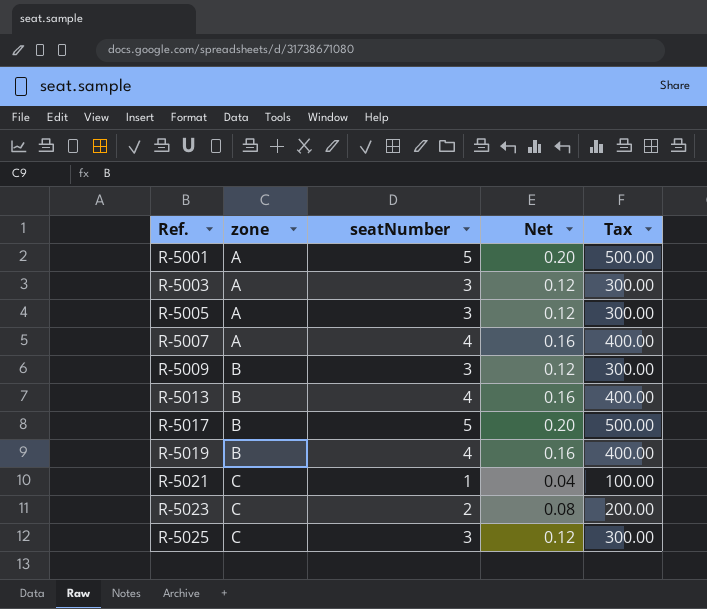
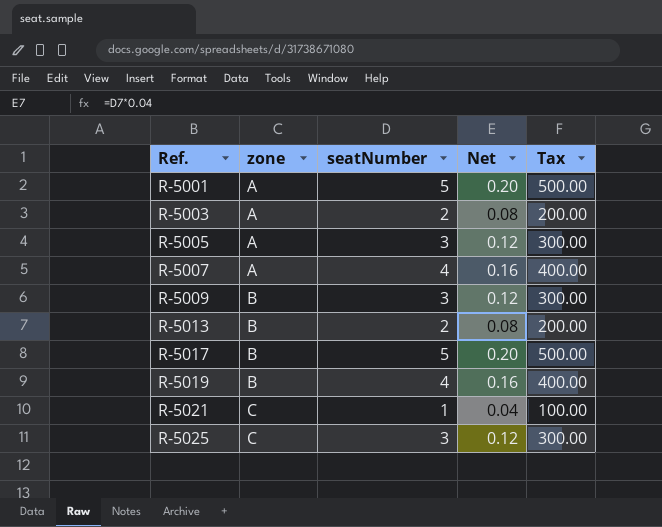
row R-5023: C | 2 | 0.08 | 200.00 -> none
R-5003 | seatNumber: 3 -> 2
R-5003 | Net: 0.12 -> 0.08
R-5003 | Tax: 300.00 -> 200.00
R-5013 | seatNumber: 4 -> 2
R-5013 | Net: 0.16 -> 0.08
R-5013 | Tax: 400.00 -> 200.00

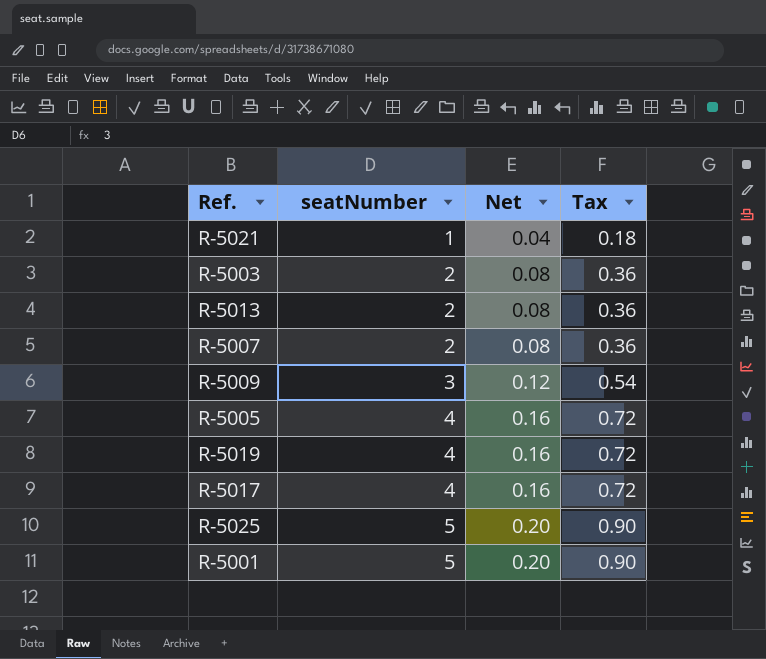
row order: Ref. ascending -> seatNumber ascending
column zone | position: 2 -> none
column Tax | formula: [seatNumber] * 100 -> [seatNumber] * 0.18
R-5007 | seatNumber: 4 -> 2
R-5007 | Net: 0.16 -> 0.08
R-5005 | seatNumber: 3 -> 4
R-5005 | Net: 0.12 -> 0.16
R-5017 | seatNumber: 5 -> 4
R-5017 | Net: 0.20 -> 0.16
R-5025 | seatNumber: 3 -> 5
R-5025 | Net: 0.12 -> 0.20

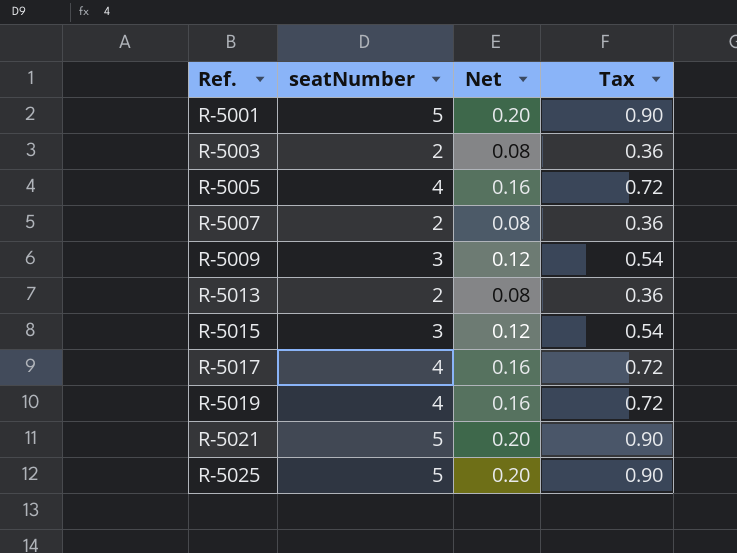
row order: seatNumber ascending -> Ref. ascending
row R-5015: none -> 3 | 0.12 | 0.54
R-5021 | seatNumber: 1 -> 5
R-5021 | Net: 0.04 -> 0.20
R-5021 | Tax: 0.18 -> 0.90

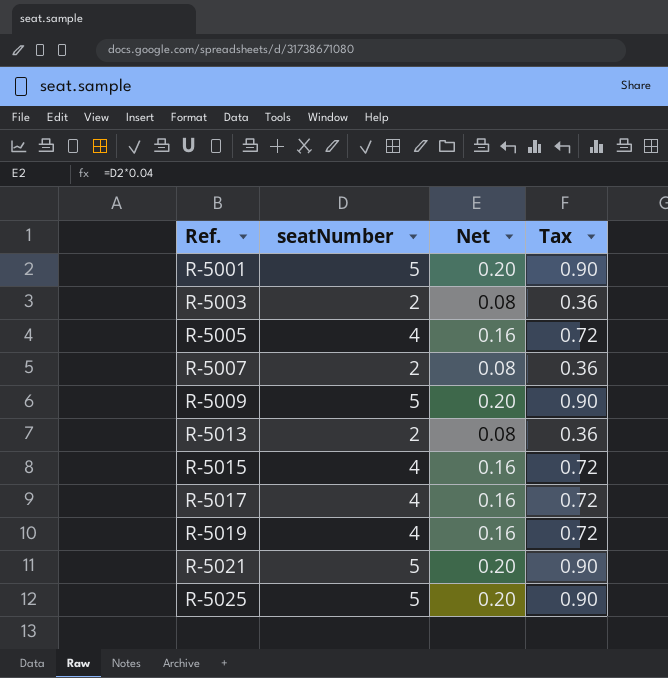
R-5009 | seatNumber: 3 -> 5
R-5009 | Net: 0.12 -> 0.20
R-5009 | Tax: 0.54 -> 0.90
R-5015 | seatNumber: 3 -> 4
R-5015 | Net: 0.12 -> 0.16
R-5015 | Tax: 0.54 -> 0.72

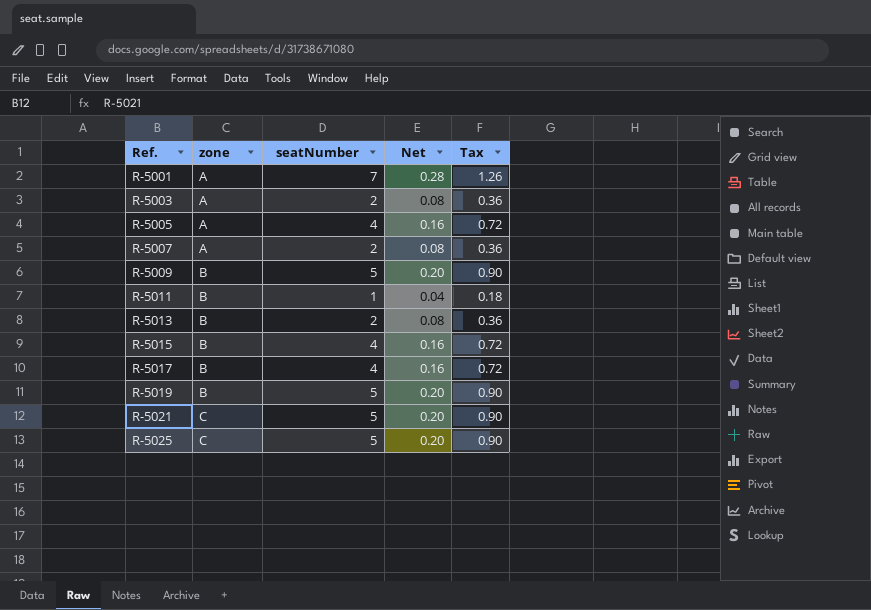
column zone | position: none -> 2
R-5001 | seatNumber: 5 -> 7
R-5001 | Net: 0.20 -> 0.28
R-5001 | Tax: 0.90 -> 1.26
row R-5011: none -> B | 1 | 0.04 | 0.18
R-5019 | seatNumber: 4 -> 5
R-5019 | Net: 0.16 -> 0.20
R-5019 | Tax: 0.72 -> 0.90

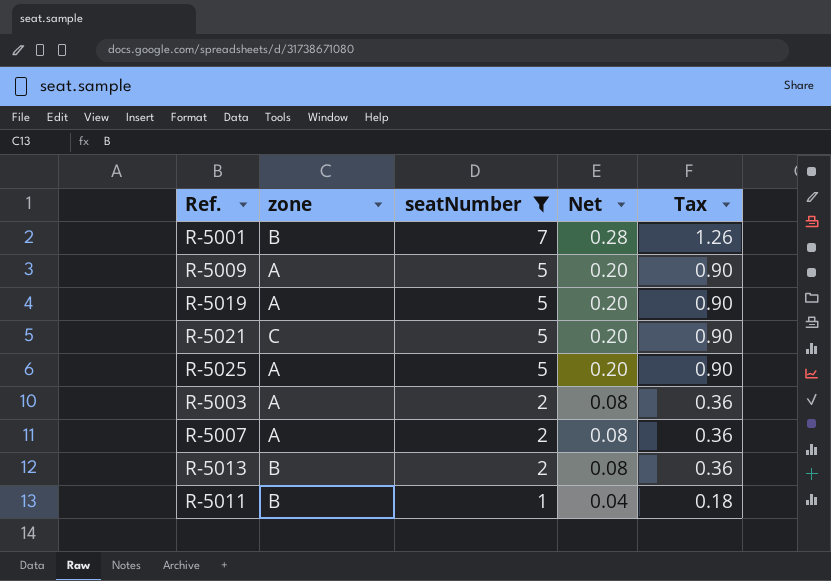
filter: none -> seatNumber != 4
row order: Ref. ascending -> seatNumber descending
R-5001 | zone: A -> B
R-5009 | zone: B -> A
R-5019 | zone: B -> A
R-5025 | zone: C -> A

